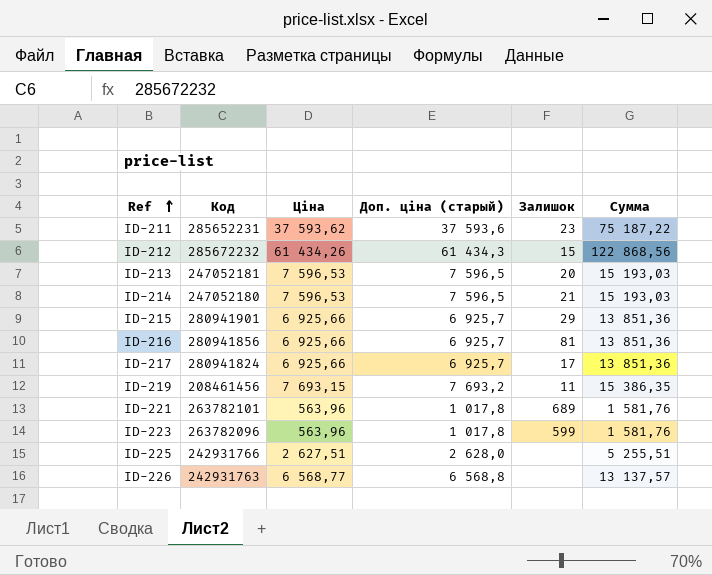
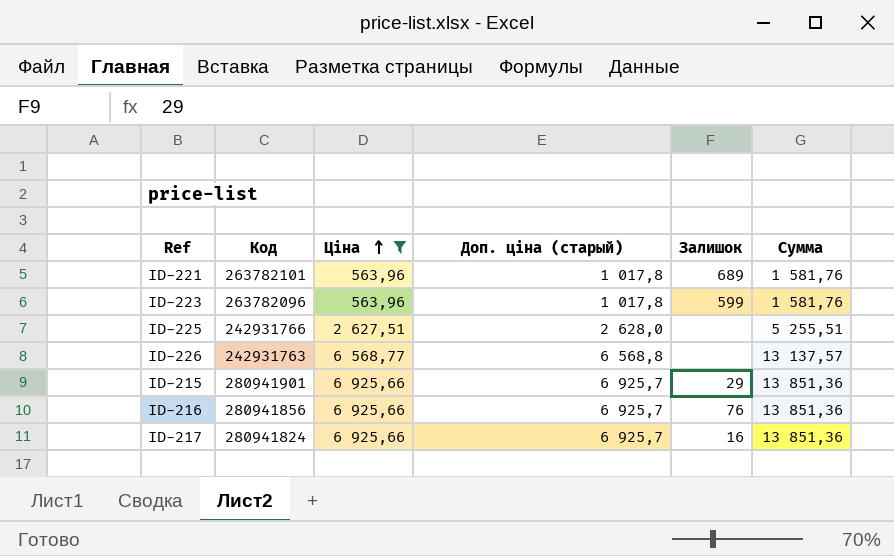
filter: none -> Ціна <= 6 925,66
row order: Ref ascending -> Ціна ascending
ID-216 | Залишок: 81 -> 76
ID-217 | Залишок: 17 -> 16

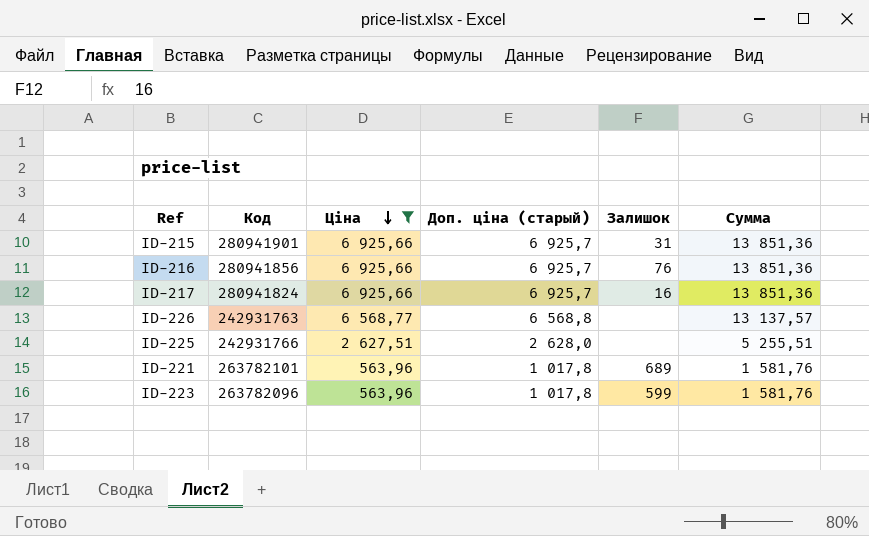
row order: Ціна ascending -> Ціна descending
ID-215 | Залишок: 29 -> 31

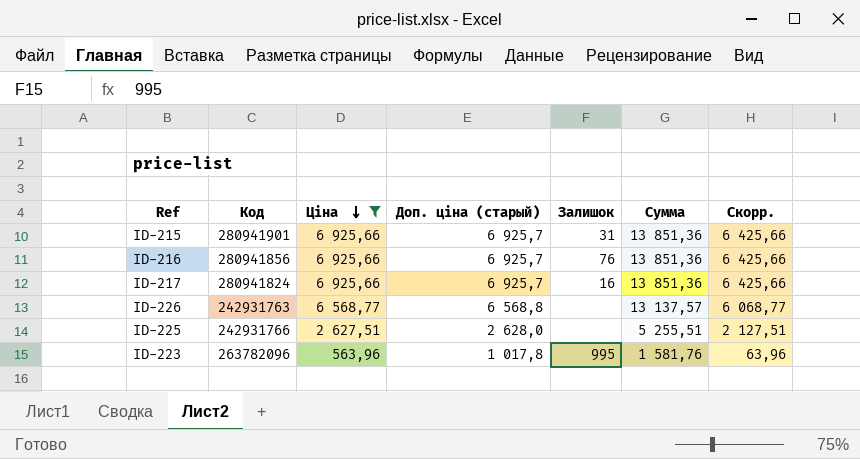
column Скорр. | formula: none -> [Ціна] - 500
row ID-221: 263782101 | 563,96 | 1 017,8 | 689 | 1 581,76 -> none
ID-223 | Залишок: 599 -> 995

